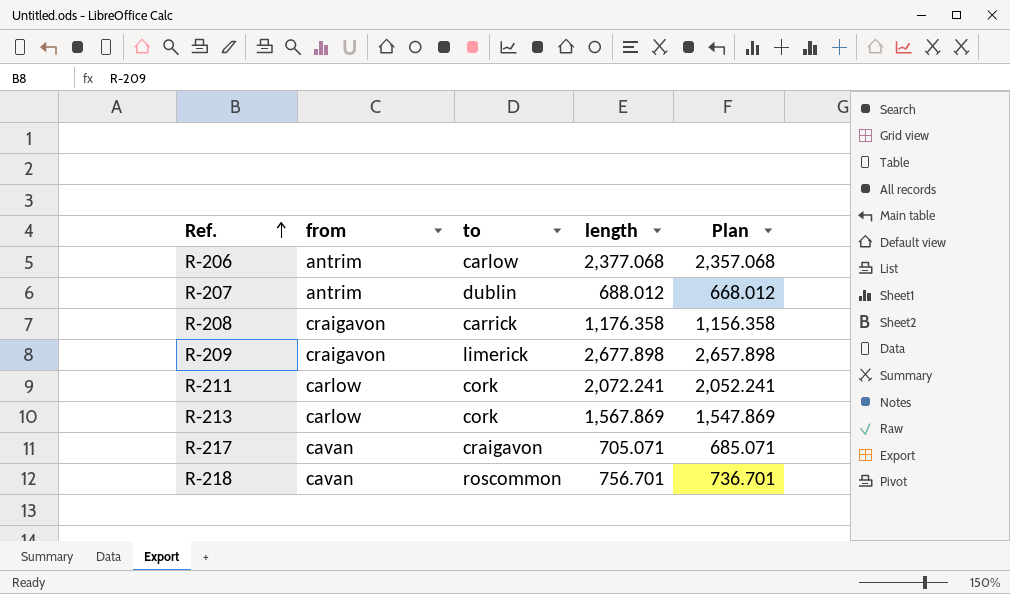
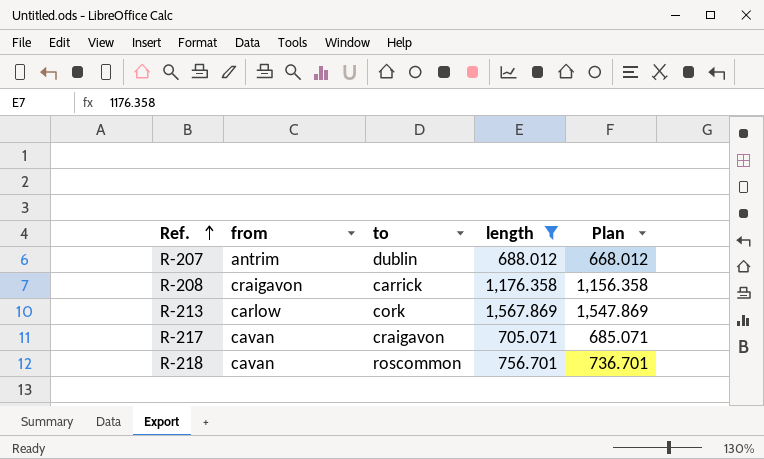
filter: none -> length <= 1,567.869

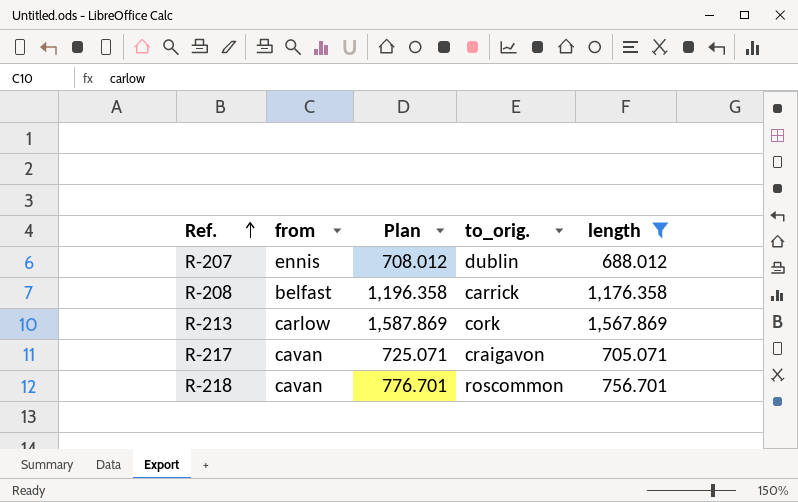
column Plan | formula: [length] - 20 -> [length] + 20
column Plan | position: 5 -> 3
column name: to -> to_orig.
R-207 | from: antrim -> ennis
R-208 | from: craigavon -> belfast

